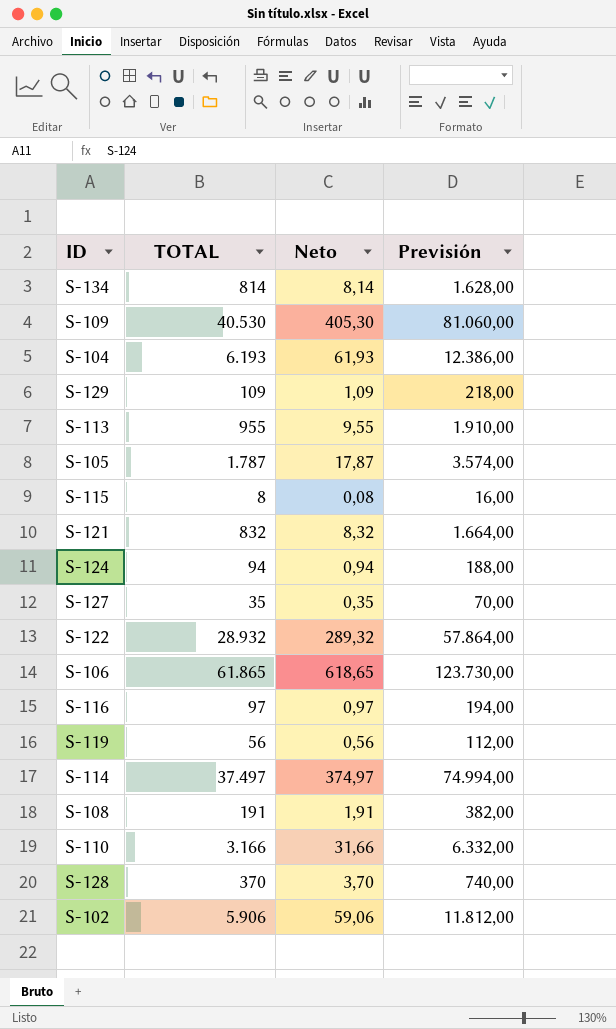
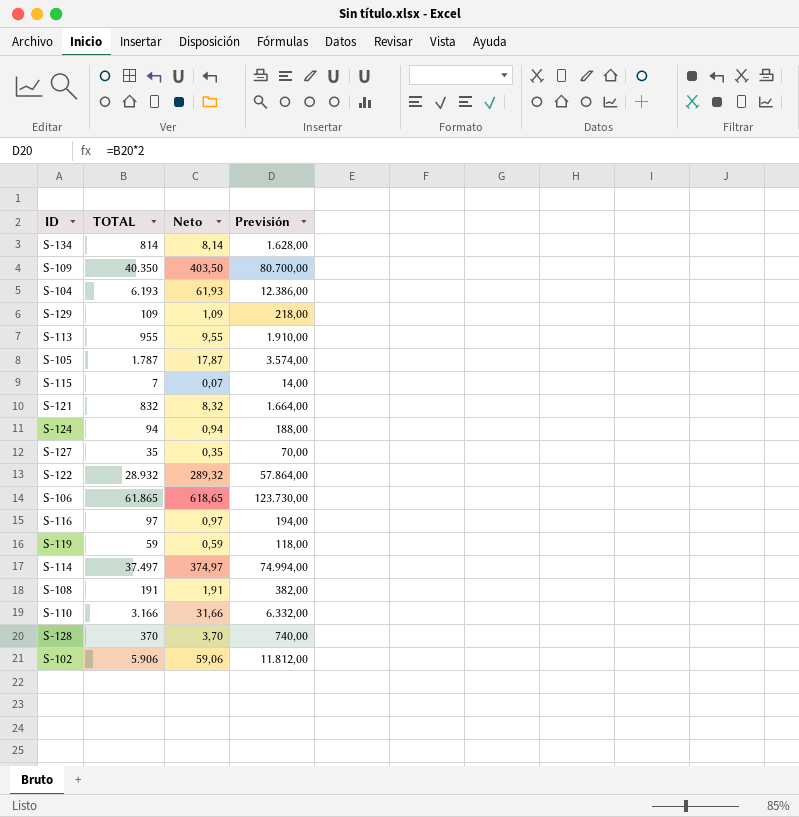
S-109 | TOTAL: 40.530 -> 40.350
S-109 | Neto: 405,30 -> 403,50
S-109 | Previsión: 81.060,00 -> 80.700,00
S-115 | TOTAL: 8 -> 7
S-115 | Neto: 0,08 -> 0,07
S-115 | Previsión: 16,00 -> 14,00
S-119 | TOTAL: 56 -> 59
S-119 | Neto: 0,56 -> 0,59
S-119 | Previsión: 112,00 -> 118,00

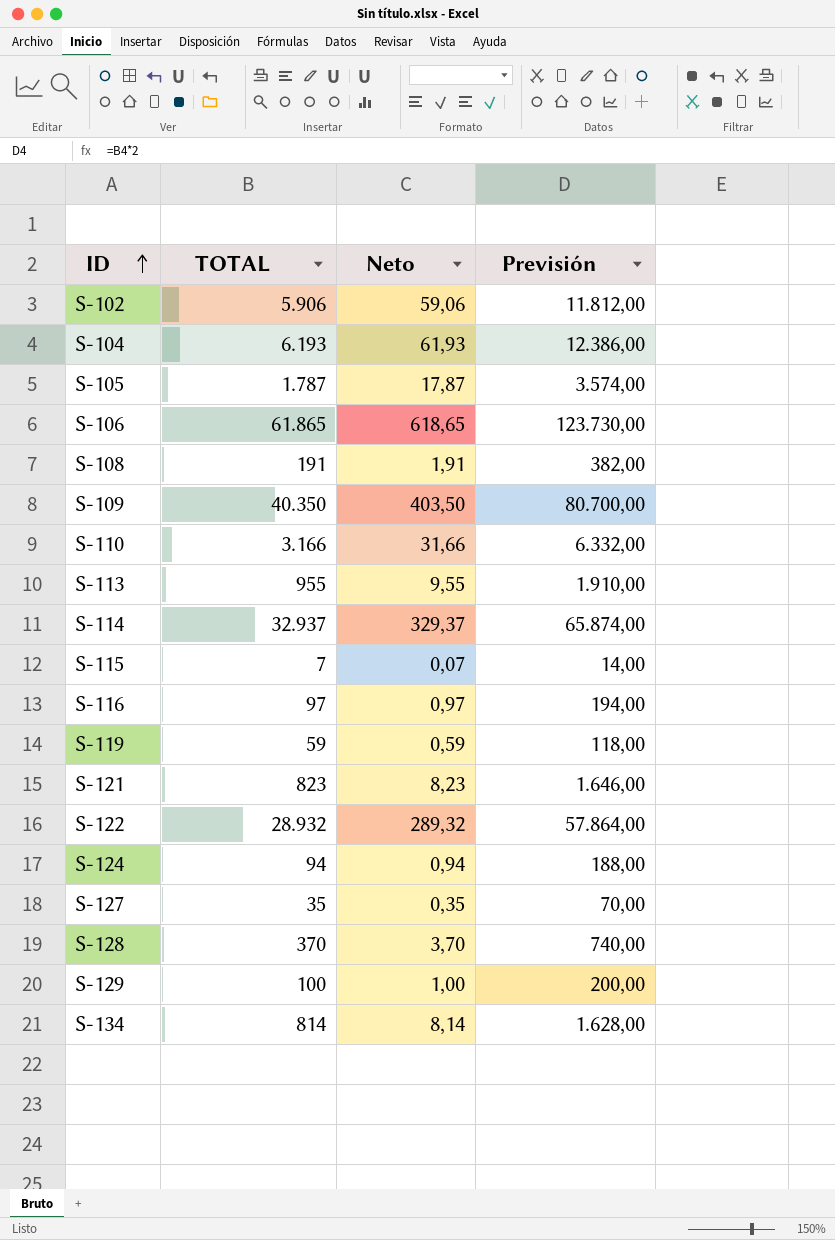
row order: none -> ID ascending
S-114 | TOTAL: 37.497 -> 32.937
S-114 | Neto: 374,97 -> 329,37
S-114 | Previsión: 74.994,00 -> 65.874,00
S-121 | TOTAL: 832 -> 823
S-121 | Neto: 8,32 -> 8,23
S-121 | Previsión: 1.664,00 -> 1.646,00
S-129 | TOTAL: 109 -> 100
S-129 | Neto: 1,09 -> 1,00
S-129 | Previsión: 218,00 -> 200,00

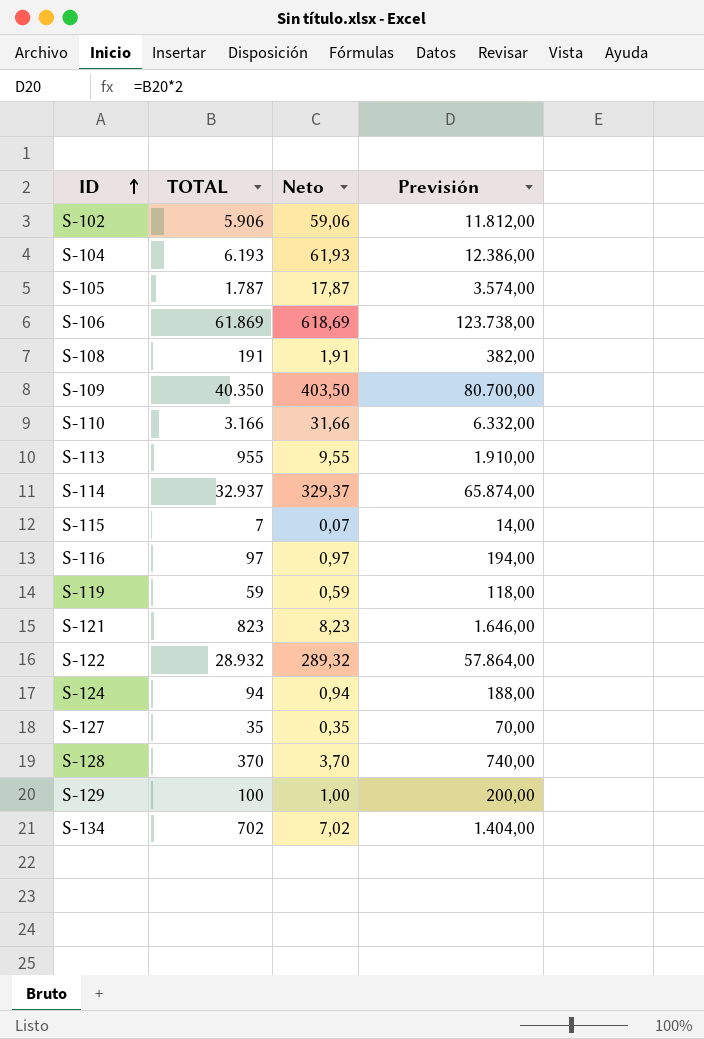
S-106 | TOTAL: 61.865 -> 61.869
S-106 | Neto: 618,65 -> 618,69
S-106 | Previsión: 123.730,00 -> 123.738,00
S-134 | TOTAL: 814 -> 702
S-134 | Neto: 8,14 -> 7,02
S-134 | Previsión: 1.628,00 -> 1.404,00

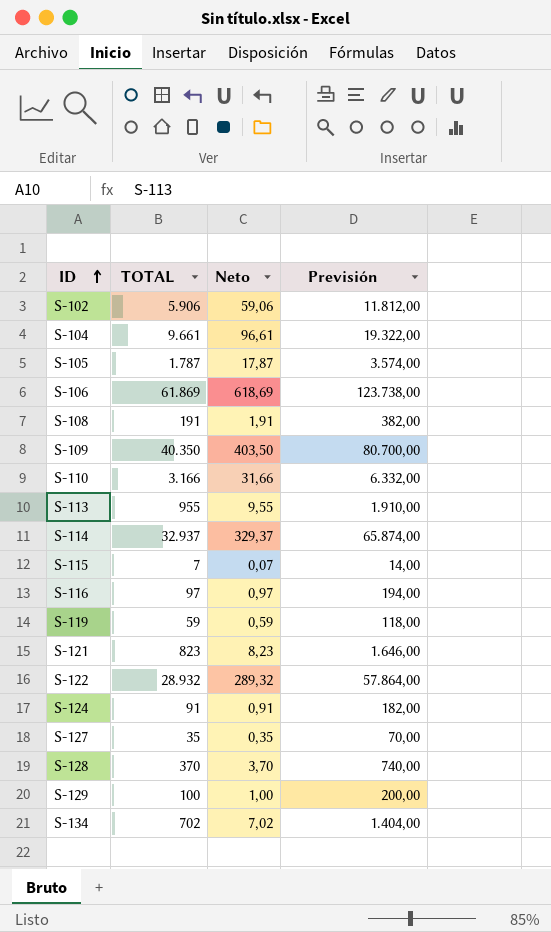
S-104 | TOTAL: 6.193 -> 9.661
S-104 | Neto: 61,93 -> 96,61
S-104 | Previsión: 12.386,00 -> 19.322,00
S-124 | TOTAL: 94 -> 91
S-124 | Neto: 0,94 -> 0,91
S-124 | Previsión: 188,00 -> 182,00

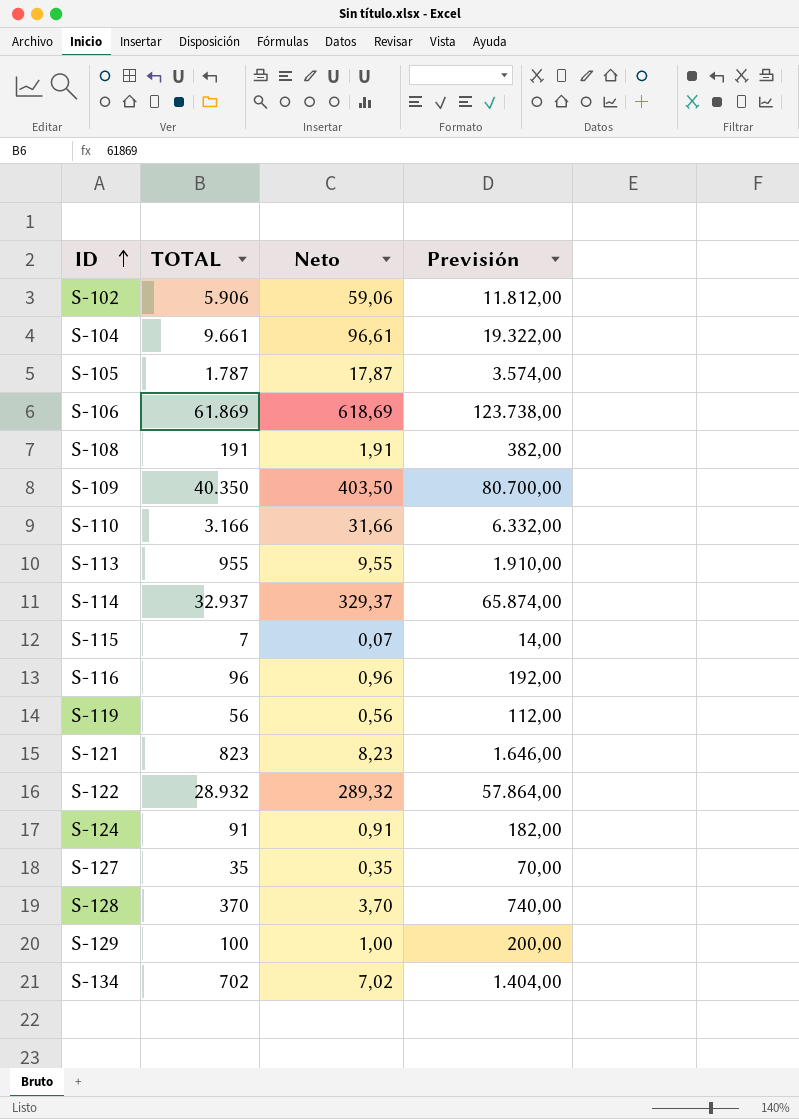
S-116 | TOTAL: 97 -> 96
S-116 | Neto: 0,97 -> 0,96
S-116 | Previsión: 194,00 -> 192,00
S-119 | TOTAL: 59 -> 56
S-119 | Neto: 0,59 -> 0,56
S-119 | Previsión: 118,00 -> 112,00

